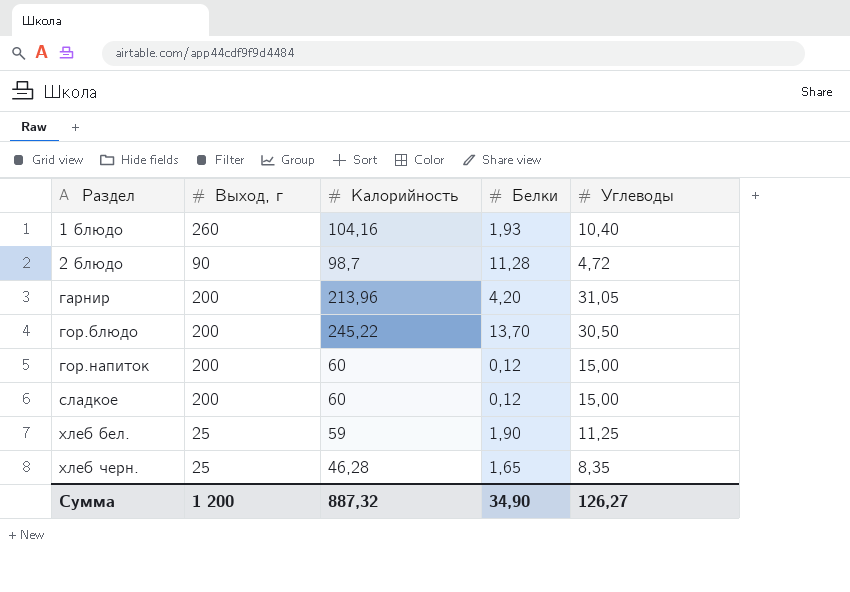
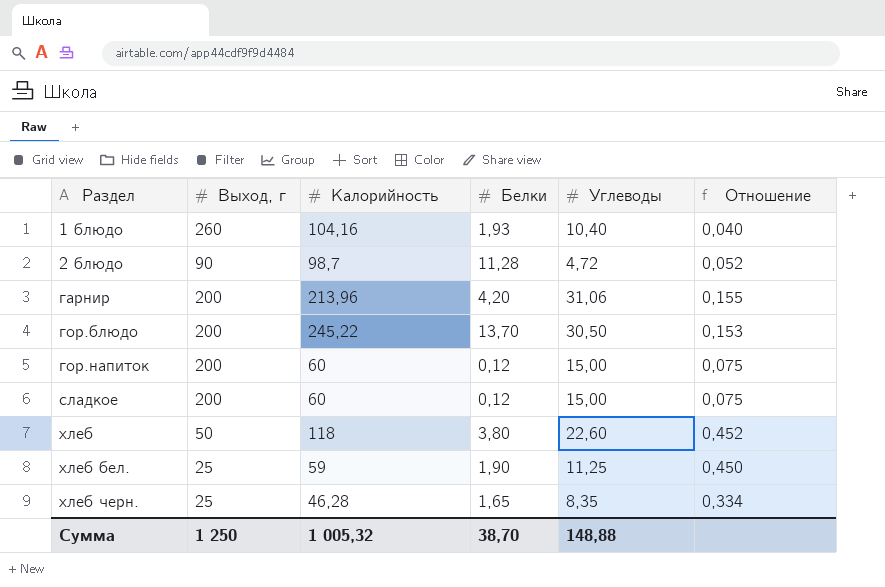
column Отношение | formula: none -> [Углеводы] / [Выход, г]
гарнир | Углеводы: 31,05 -> 31,06
row хлеб: none -> 50 | 118 | 3,80 | 22,60 | 0,452
Сумма | Выход, г: 1 200 -> 1 250
Сумма | Калорийность: 887,32 -> 1 005,32
Сумма | Белки: 34,90 -> 38,70
Сумма | Углеводы: 126,27 -> 148,88

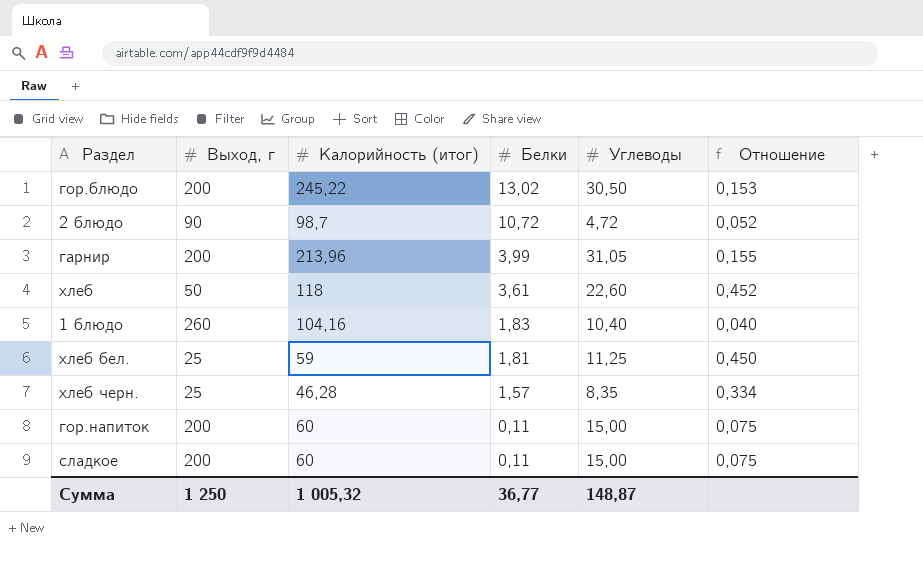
row order: Раздел ascending -> Белки descending
column name: Калорийность -> Калорийность (итог)
гор.блюдо | Белки: 13,70 -> 13,02
2 блюдо | Белки: 11,28 -> 10,72
гарнир | Белки: 4,20 -> 3,99
гарнир | Углеводы: 31,06 -> 31,05
хлеб | Белки: 3,80 -> 3,61
1 блюдо | Белки: 1,93 -> 1,83
хлеб бел. | Белки: 1,90 -> 1,81
хлеб черн. | Белки: 1,65 -> 1,57
гор.напиток | Белки: 0,12 -> 0,11
сладкое | Белки: 0,12 -> 0,11
Сумма | Белки: 38,70 -> 36,77
Сумма | Углеводы: 148,88 -> 148,87

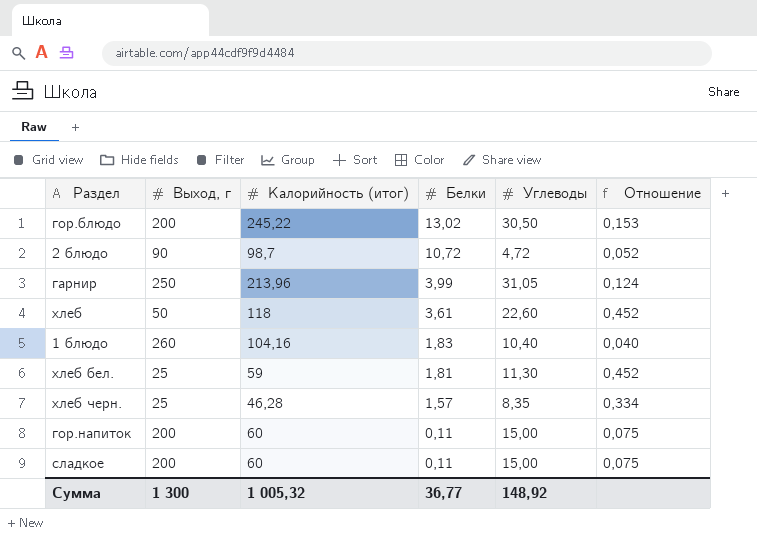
гарнир | Выход, г: 200 -> 250
гарнир | Отношение: 0,155 -> 0,124
хлеб бел. | Углеводы: 11,25 -> 11,30
хлеб бел. | Отношение: 0,450 -> 0,452
Сумма | Выход, г: 1 250 -> 1 300
Сумма | Углеводы: 148,87 -> 148,92

